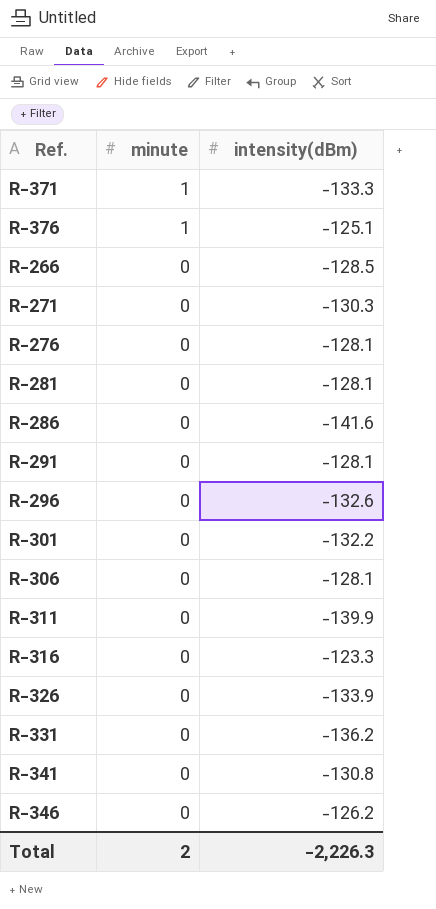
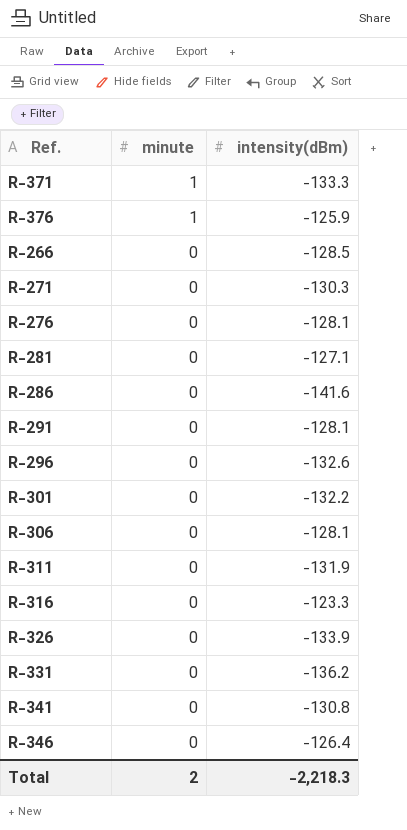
R-376 | intensity(dBm): -125.1 -> -125.9
R-281 | intensity(dBm): -128.1 -> -127.1
R-311 | intensity(dBm): -139.9 -> -131.9
R-346 | intensity(dBm): -126.2 -> -126.4
Total | intensity(dBm): -2,226.3 -> -2,218.3

